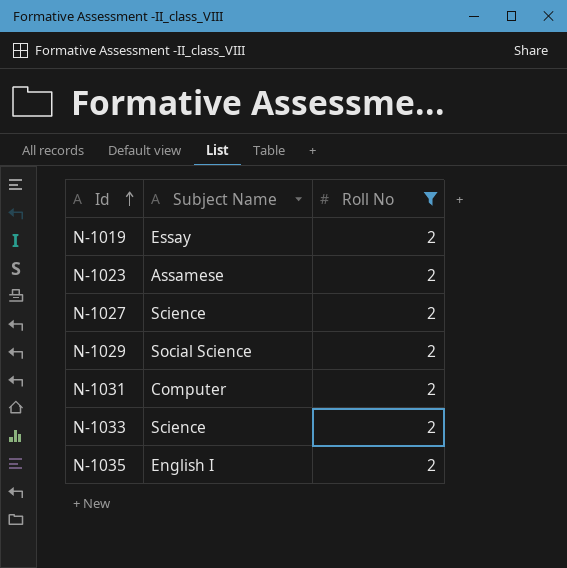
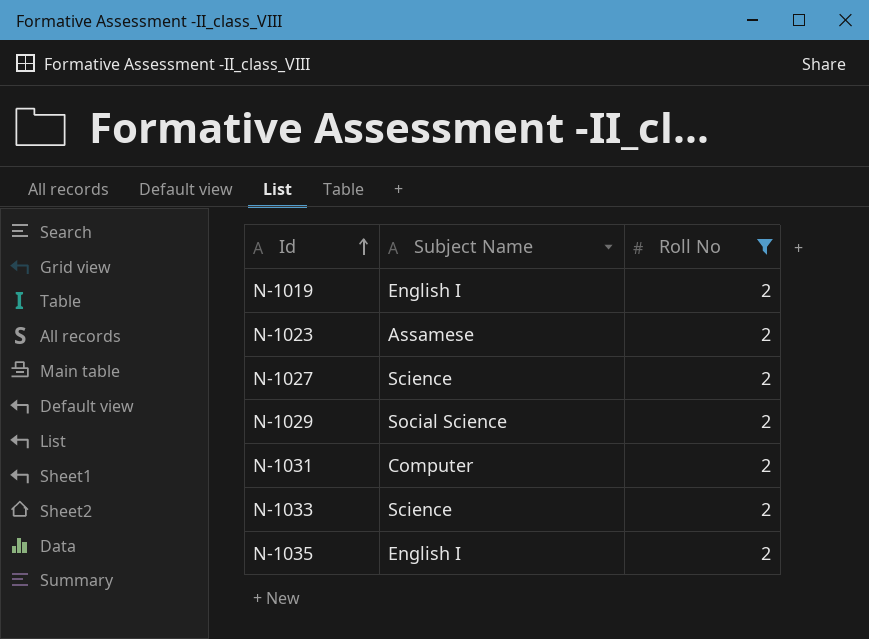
N-1019 | Subject Name: Essay -> English I

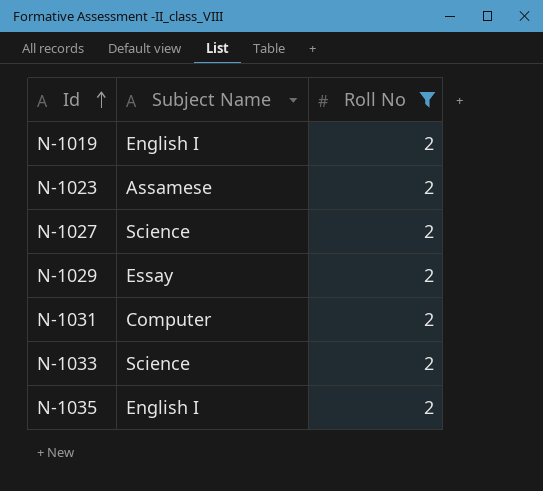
N-1029 | Subject Name: Social Science -> Essay

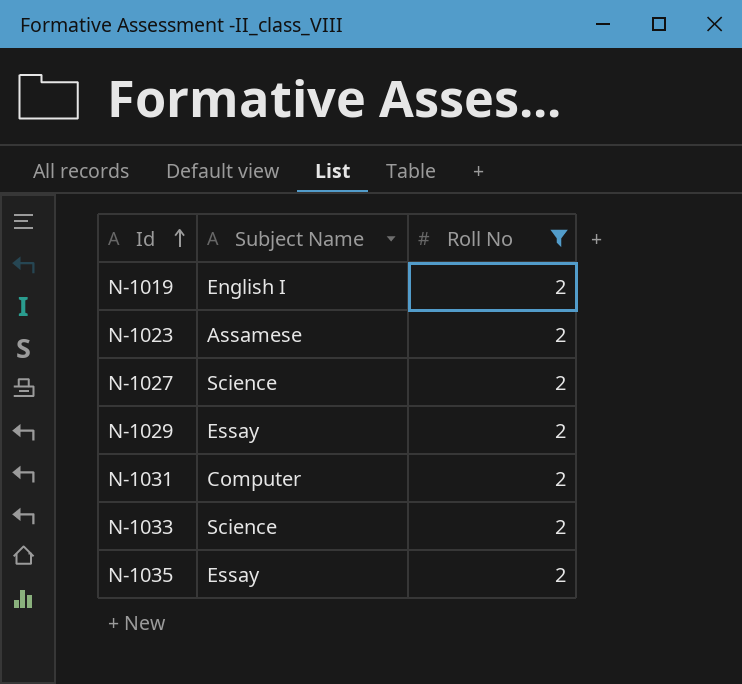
N-1035 | Subject Name: English I -> Essay

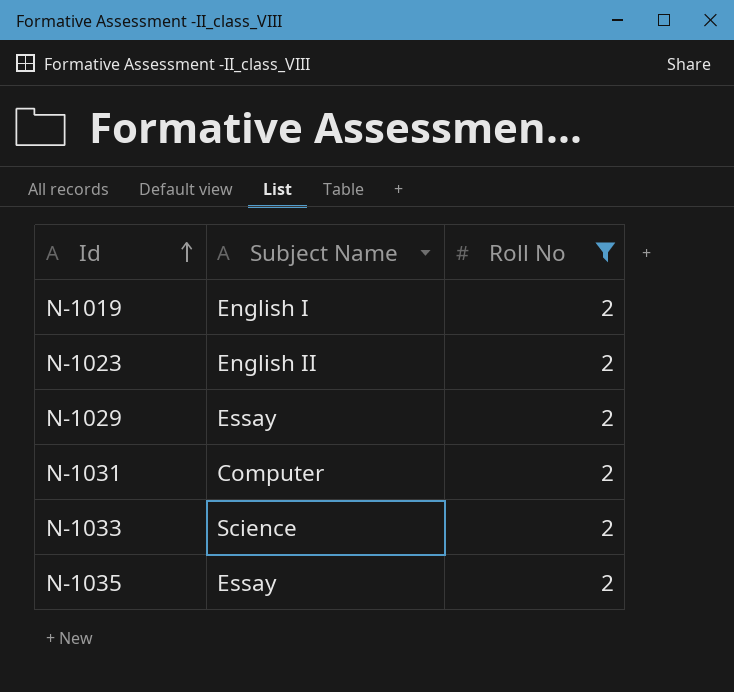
row N-1027: Science | 2 -> none
N-1023 | Subject Name: Assamese -> English II

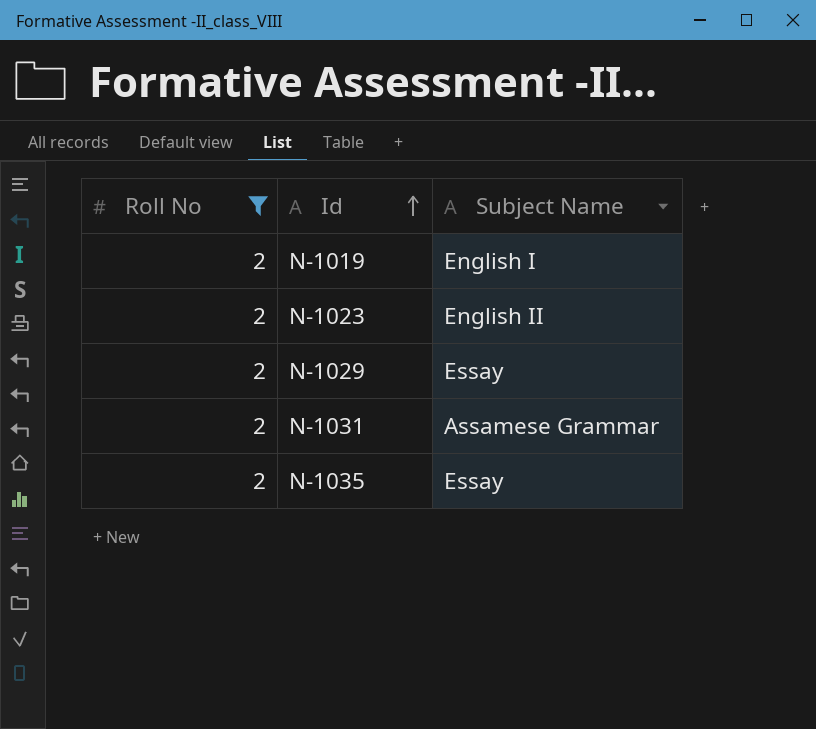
column Roll No | position: 3 -> 1
row N-1033: Science | 2 -> none
N-1031 | Subject Name: Computer -> Assamese Grammar

